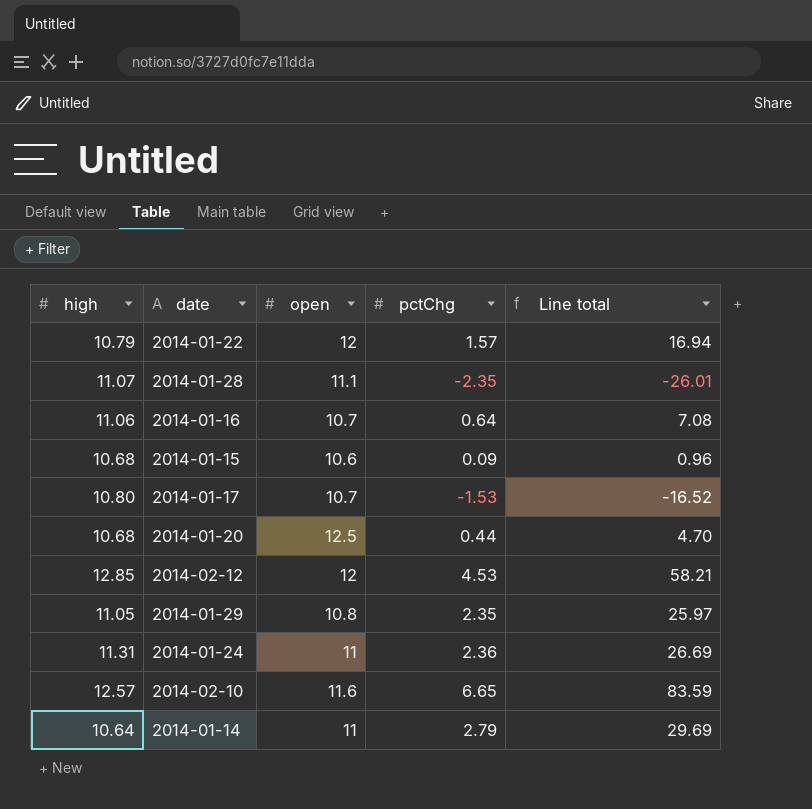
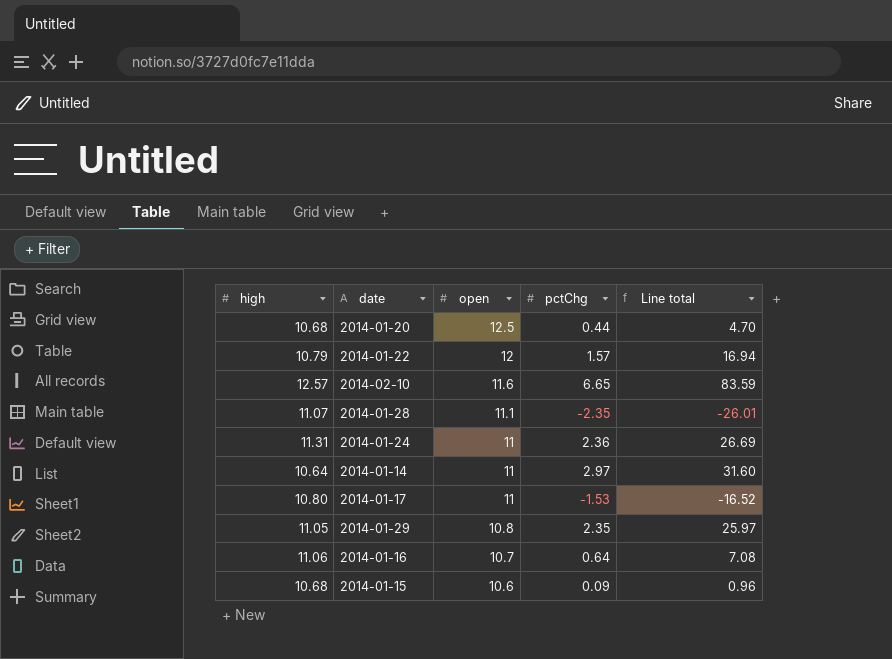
row order: none -> open descending
row 2014-02-12: 12.85 | 12 | 4.53 | 58.21 -> none
2014-01-14 | pctChg: 2.79 -> 2.97
2014-01-14 | Line total: 29.69 -> 31.60
2014-01-17 | open: 10.7 -> 11

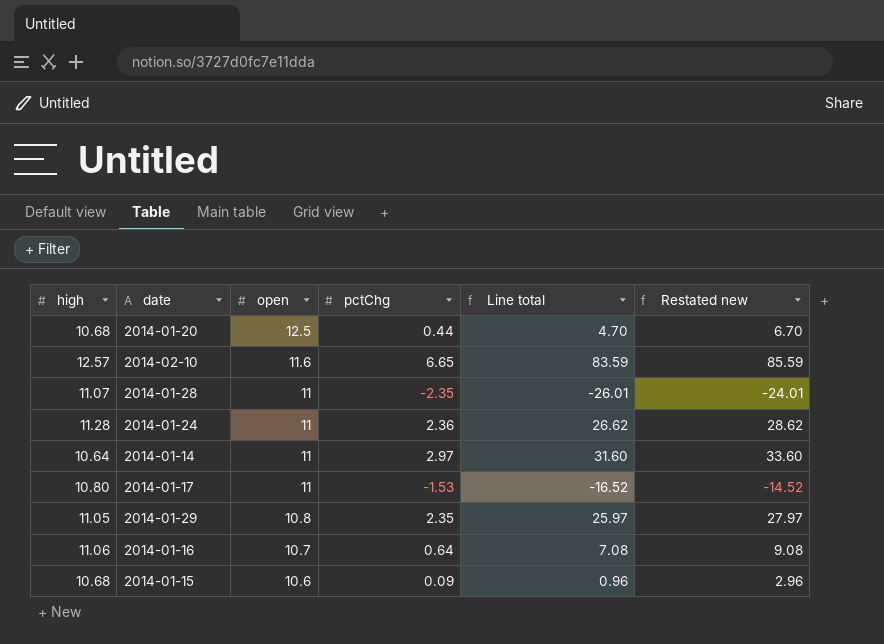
column Restated new | formula: none -> [Line total] + 2
row 2014-01-22: 10.79 | 12 | 1.57 | 16.94 -> none
2014-01-28 | open: 11.1 -> 11
2014-01-24 | high: 11.31 -> 11.28
2014-01-24 | Line total: 26.69 -> 26.62

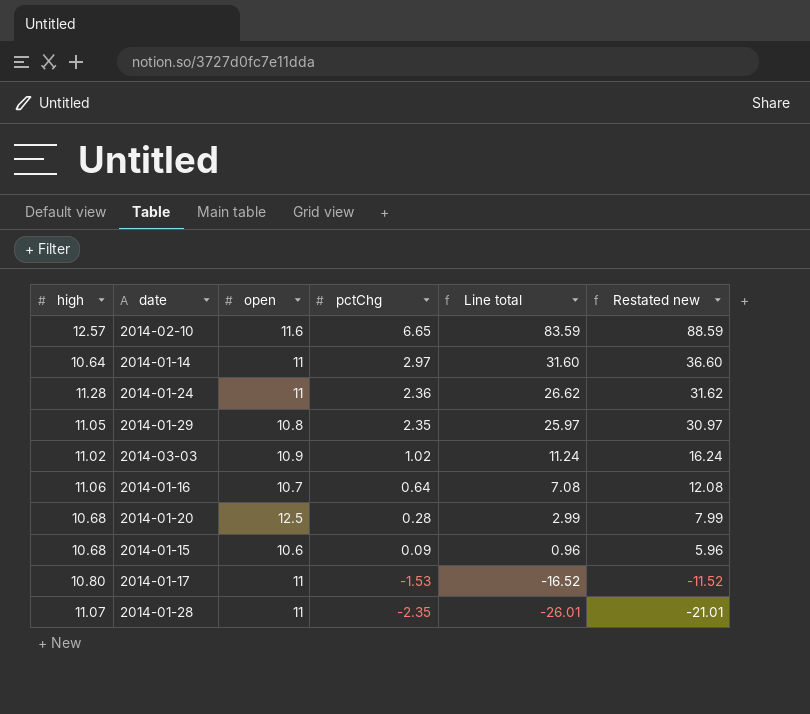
row order: open descending -> pctChg descending
column Restated new | formula: [Line total] + 2 -> [Line total] + 5
row 2014-03-03: none -> 11.02 | 10.9 | 1.02 | 11.24 | 16.24
2014-01-20 | pctChg: 0.44 -> 0.28
2014-01-20 | Line total: 4.70 -> 2.99

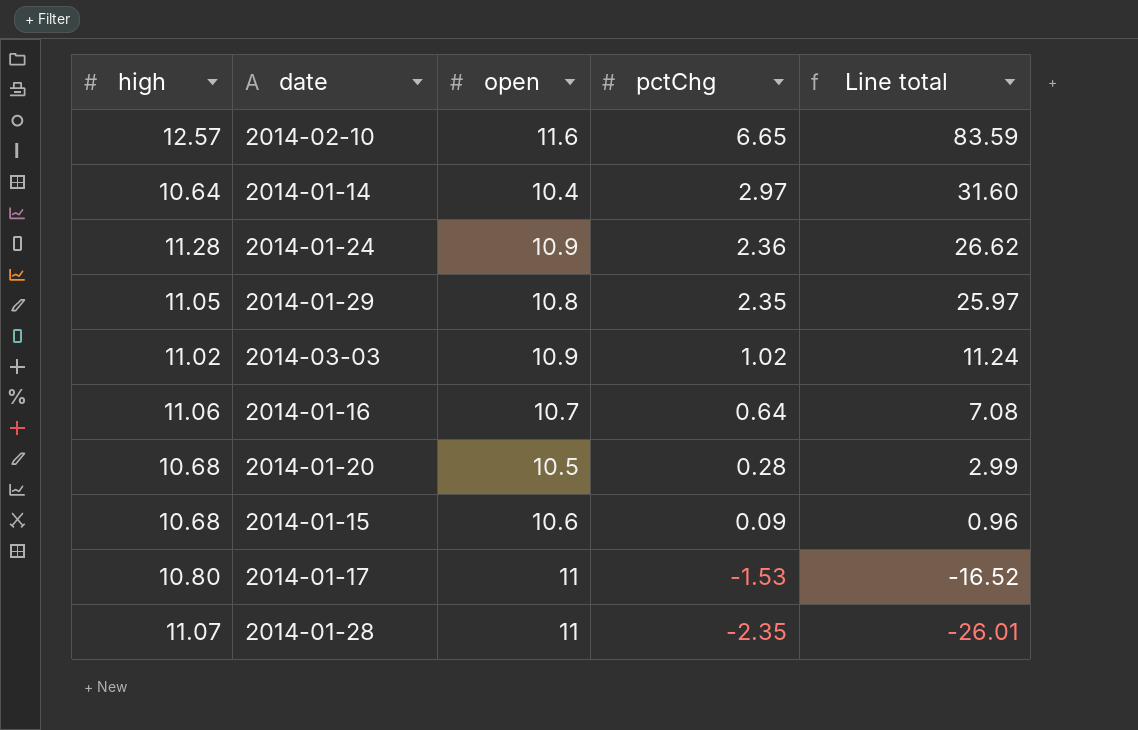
column Restated new | formula: [Line total] + 5 -> none
2014-01-14 | open: 11 -> 10.4
2014-01-24 | open: 11 -> 10.9
2014-01-20 | open: 12.5 -> 10.5

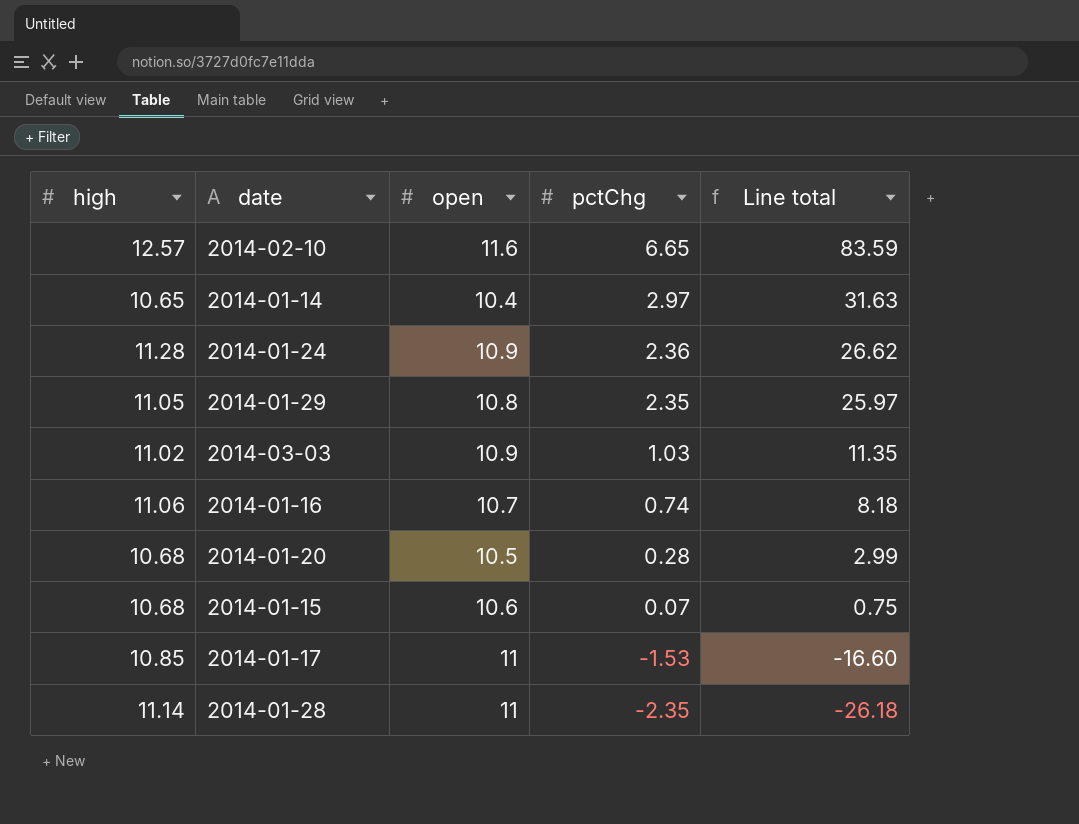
2014-01-14 | high: 10.64 -> 10.65
2014-01-14 | Line total: 31.60 -> 31.63
2014-03-03 | pctChg: 1.02 -> 1.03
2014-03-03 | Line total: 11.24 -> 11.35
2014-01-16 | pctChg: 0.64 -> 0.74
2014-01-16 | Line total: 7.08 -> 8.18
2014-01-15 | pctChg: 0.09 -> 0.07
2014-01-15 | Line total: 0.96 -> 0.75
2014-01-17 | high: 10.80 -> 10.85
2014-01-17 | Line total: -16.52 -> -16.60
2014-01-28 | high: 11.07 -> 11.14
2014-01-28 | Line total: -26.01 -> -26.18

